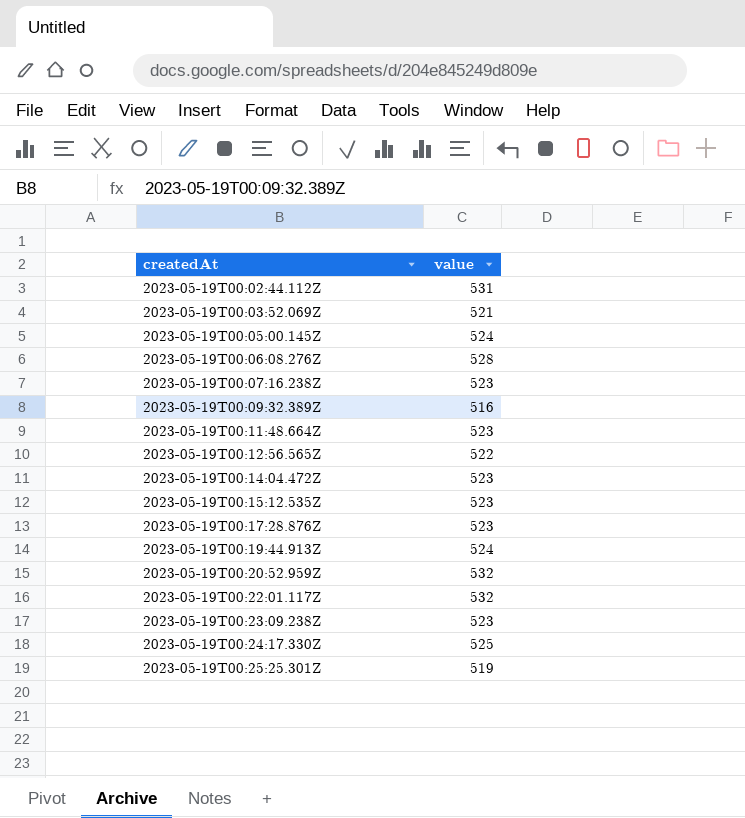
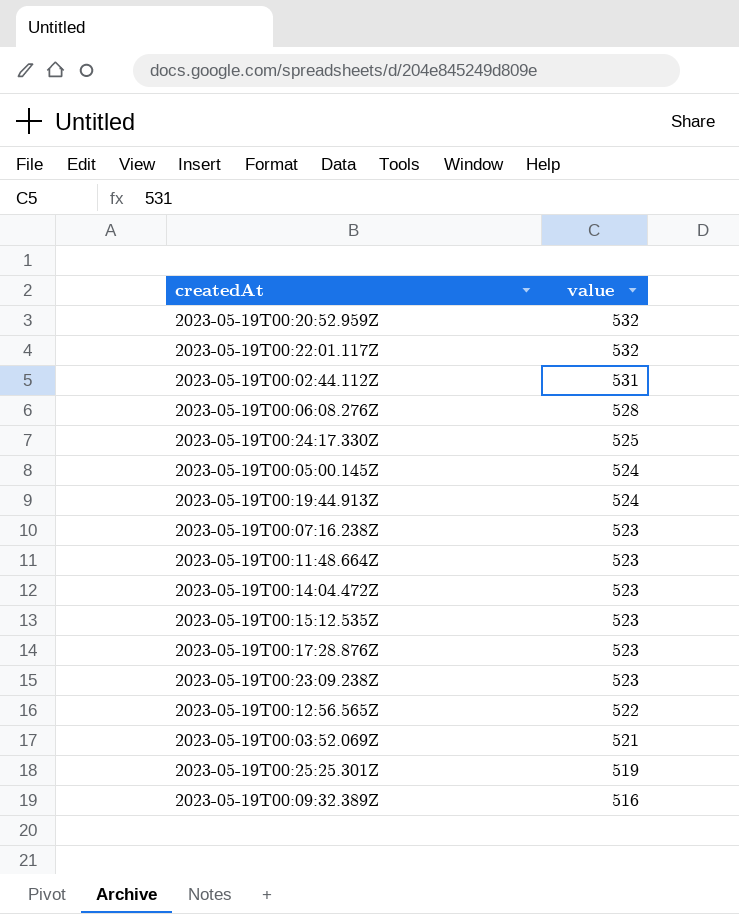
row order: createdAt ascending -> value descending

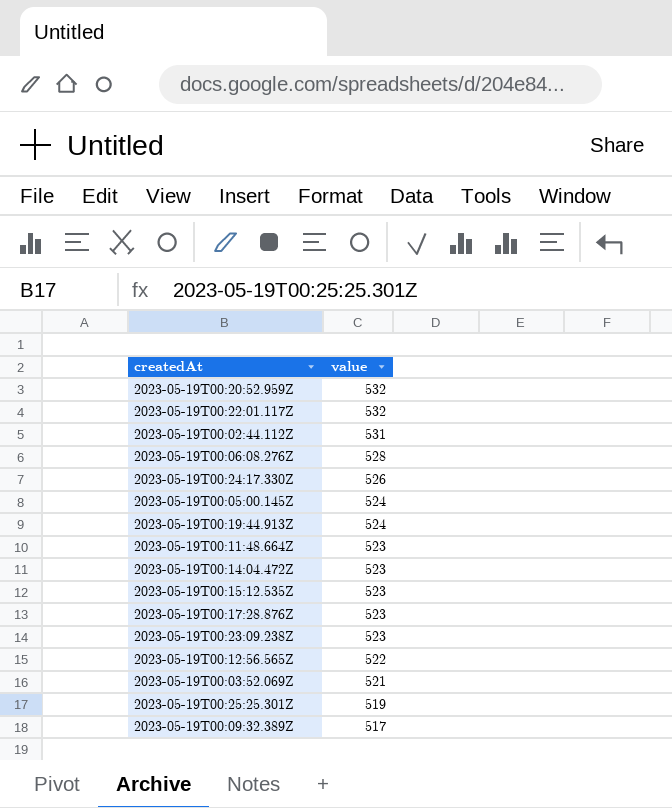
row 2023-05-19T00:07:16.238Z: 523 -> none
2023-05-19T00:24:17.330Z | value: 525 -> 526
2023-05-19T00:09:32.389Z | value: 516 -> 517

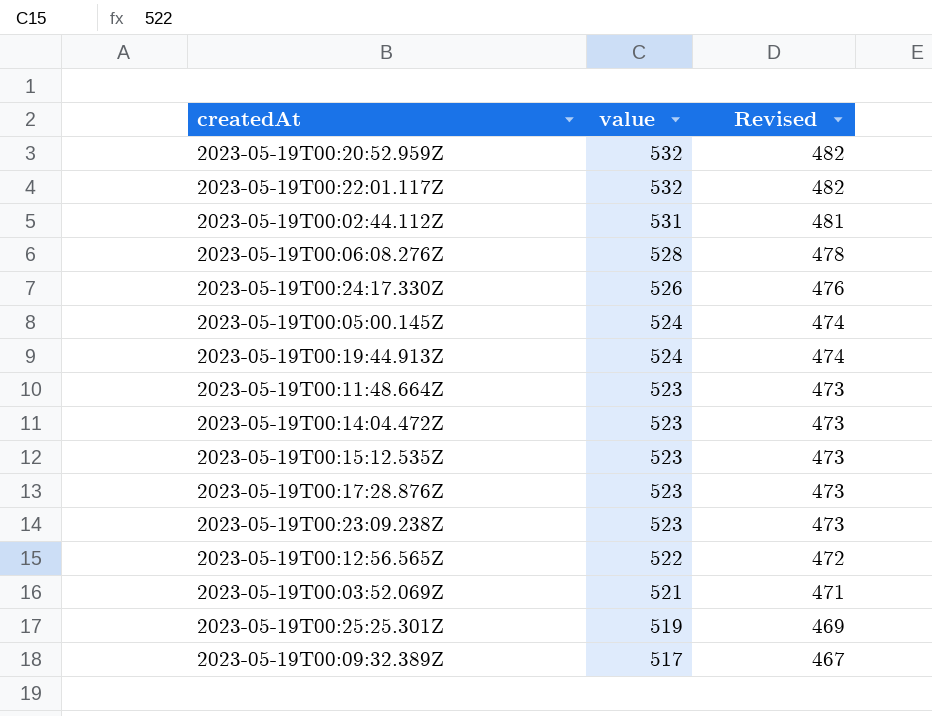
column Revised | formula: none -> [value] - 50

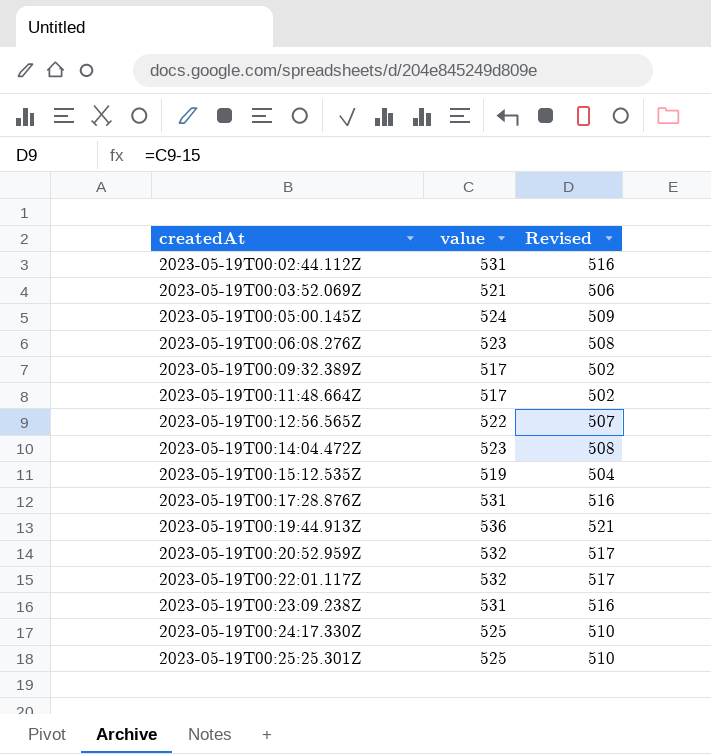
row order: value descending -> createdAt ascending
column Revised | formula: [value] - 50 -> [value] - 15
2023-05-19T00:06:08.276Z | value: 528 -> 523
2023-05-19T00:11:48.664Z | value: 523 -> 517
2023-05-19T00:15:12.535Z | value: 523 -> 519
2023-05-19T00:17:28.876Z | value: 523 -> 531
2023-05-19T00:19:44.913Z | value: 524 -> 536
2023-05-19T00:23:09.238Z | value: 523 -> 531
2023-05-19T00:24:17.330Z | value: 526 -> 525
2023-05-19T00:25:25.301Z | value: 519 -> 525

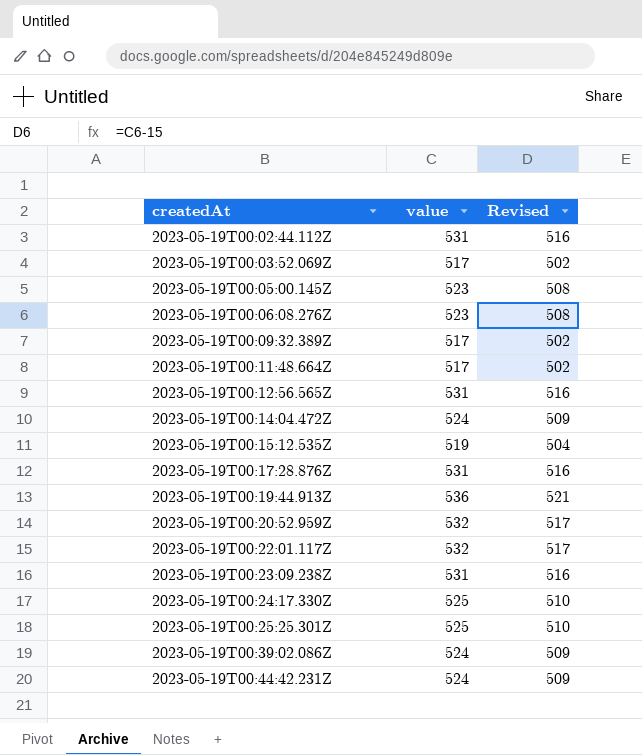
2023-05-19T00:03:52.069Z | value: 521 -> 517
2023-05-19T00:03:52.069Z | Revised: 506 -> 502
2023-05-19T00:05:00.145Z | value: 524 -> 523
2023-05-19T00:05:00.145Z | Revised: 509 -> 508
2023-05-19T00:12:56.565Z | value: 522 -> 531
2023-05-19T00:12:56.565Z | Revised: 507 -> 516
2023-05-19T00:14:04.472Z | value: 523 -> 524
2023-05-19T00:14:04.472Z | Revised: 508 -> 509
row 2023-05-19T00:39:02.086Z: none -> 524 | 509
row 2023-05-19T00:44:42.231Z: none -> 524 | 509

